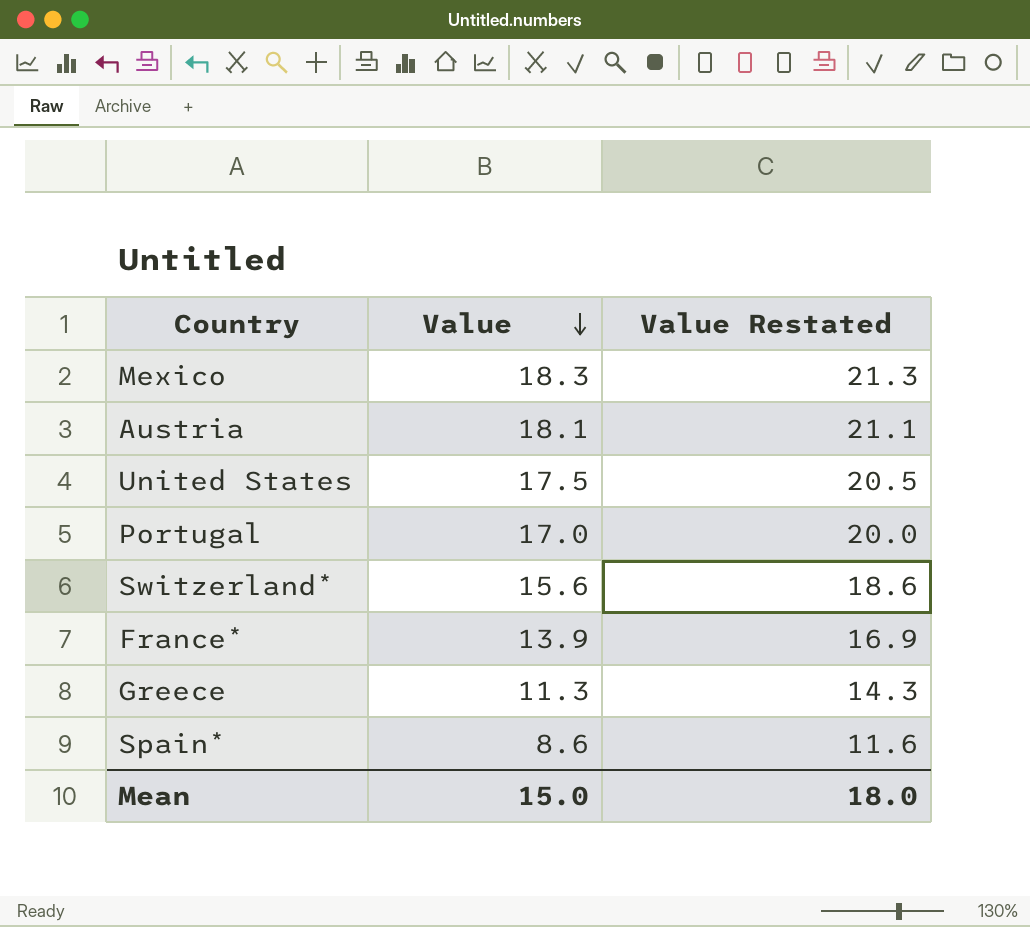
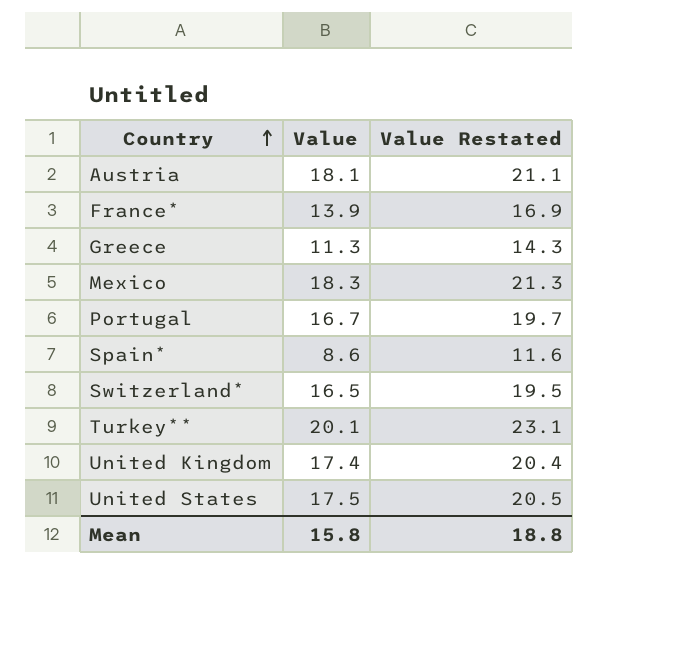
row order: Value descending -> Country ascending
Portugal | Value: 17.0 -> 16.7
Portugal | Value Restated: 20.0 -> 19.7
Switzerland* | Value: 15.6 -> 16.5
Switzerland* | Value Restated: 18.6 -> 19.5
row Turkey**: none -> 20.1 | 23.1
row United Kingdom: none -> 17.4 | 20.4
Mean | Value: 15.0 -> 15.8
Mean | Value Restated: 18.0 -> 18.8

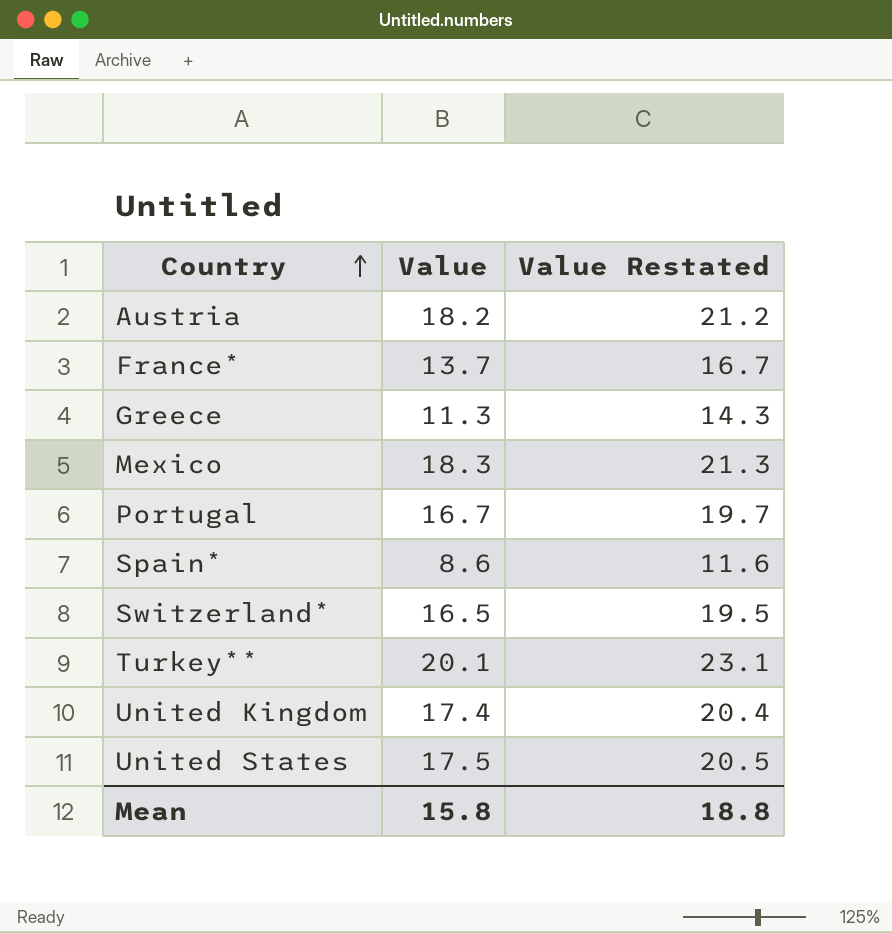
Austria | Value: 18.1 -> 18.2
Austria | Value Restated: 21.1 -> 21.2
France* | Value: 13.9 -> 13.7
France* | Value Restated: 16.9 -> 16.7

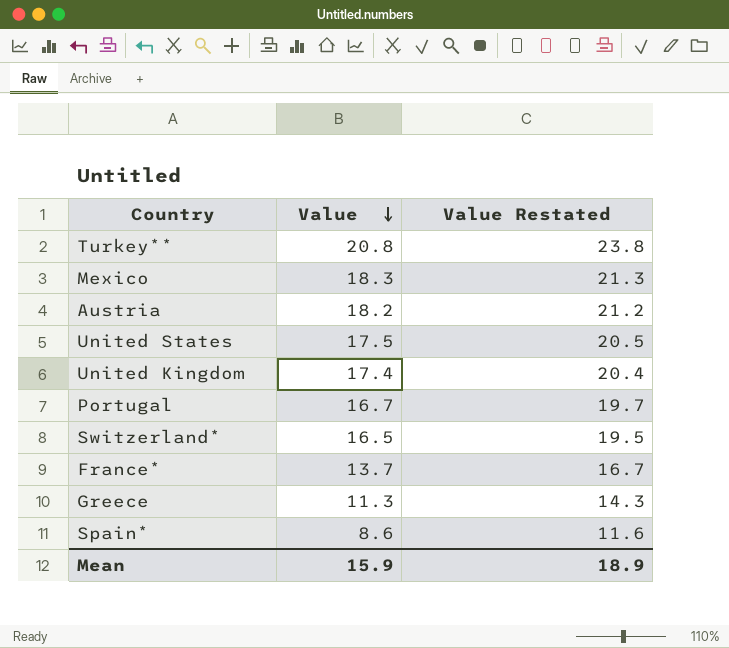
row order: Country ascending -> Value descending
Turkey** | Value: 20.1 -> 20.8
Turkey** | Value Restated: 23.1 -> 23.8
Mean | Value: 15.8 -> 15.9
Mean | Value Restated: 18.8 -> 18.9

